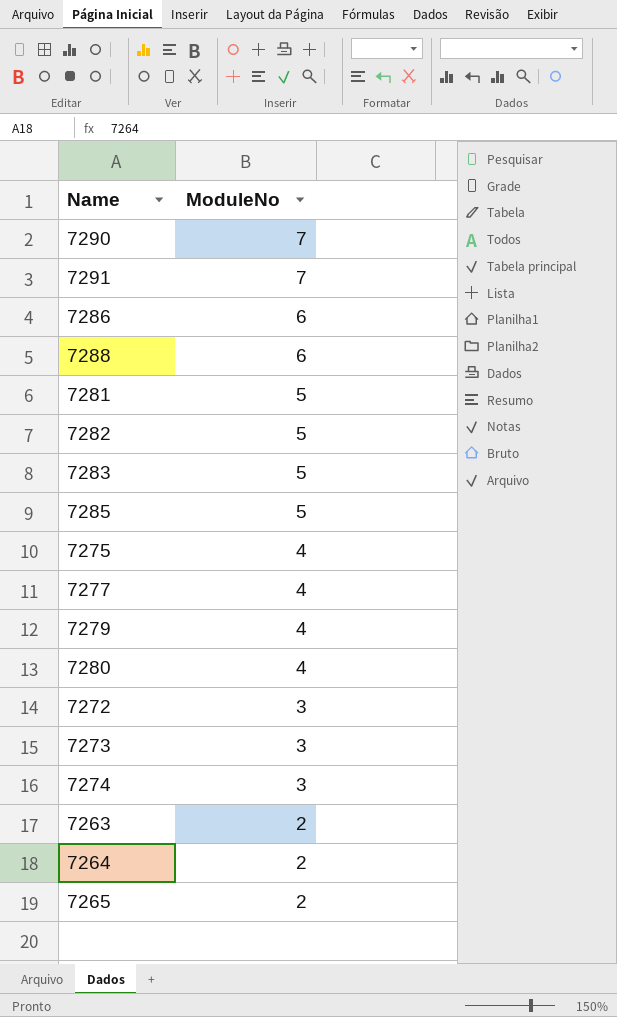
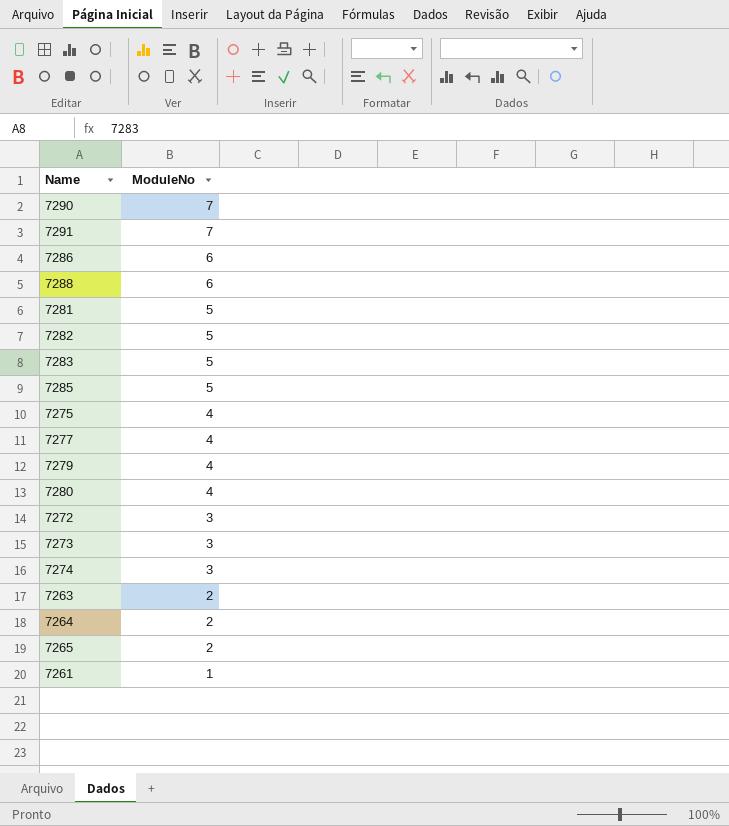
row 7261: none -> 1

